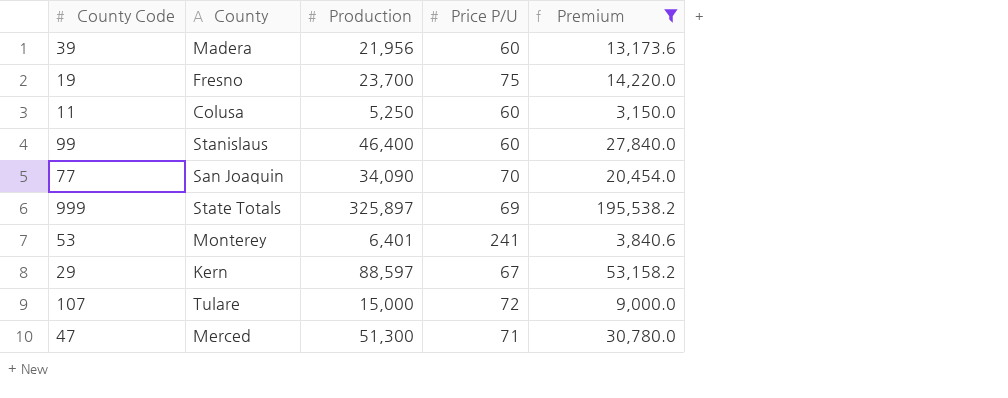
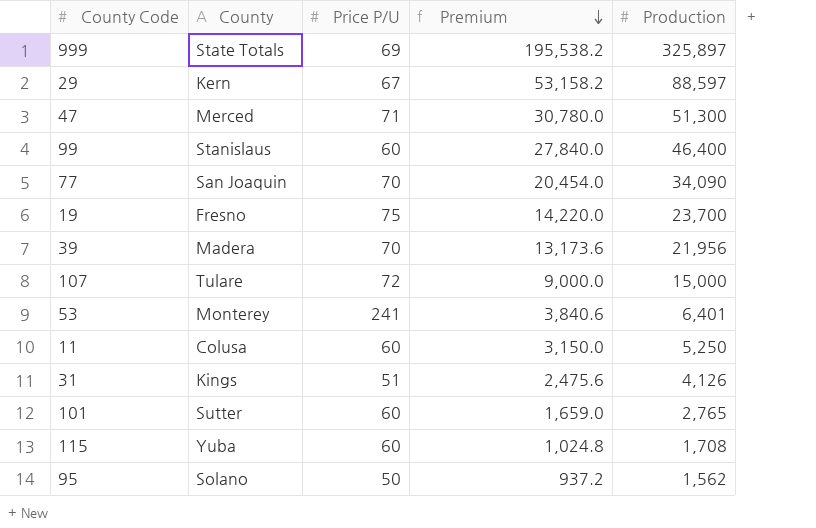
filter: Premium >= 3,150.0 -> none
row order: none -> Premium descending
column Production | position: 3 -> 5
39 | Price P/U: 60 -> 70

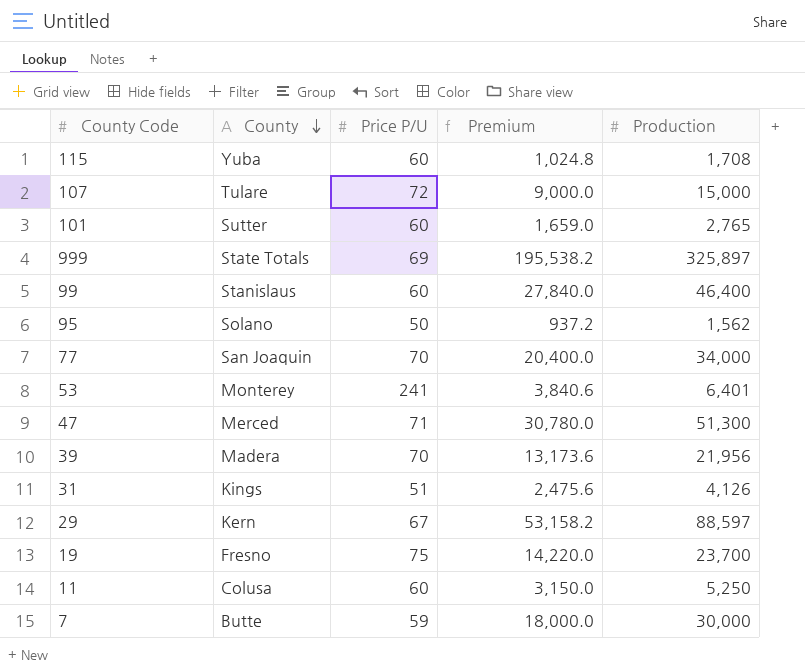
row order: Premium descending -> County descending
77 | Premium: 20,454.0 -> 20,400.0
77 | Production: 34,090 -> 34,000
row 7: none -> Butte | 59 | 18,000.0 | 30,000

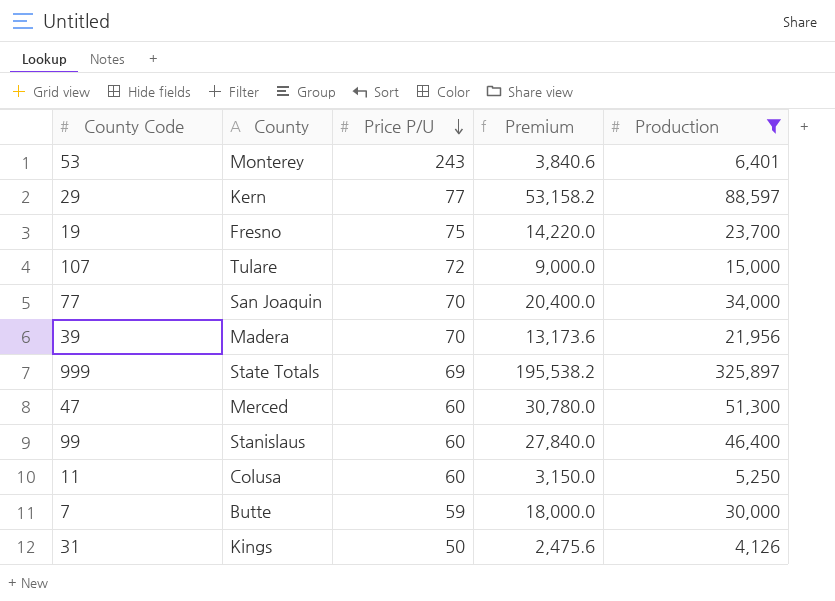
filter: none -> Production >= 4,126
row order: County descending -> Price P/U descending
53 | Price P/U: 241 -> 243
29 | Price P/U: 67 -> 77
47 | Price P/U: 71 -> 60
31 | Price P/U: 51 -> 50

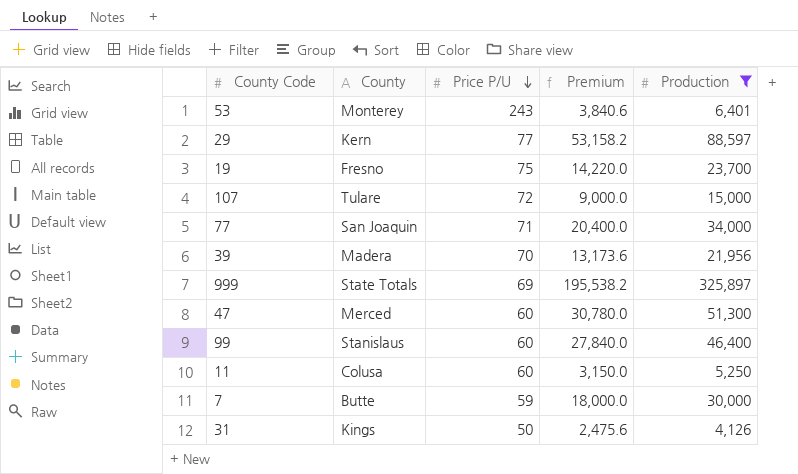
77 | Price P/U: 70 -> 71

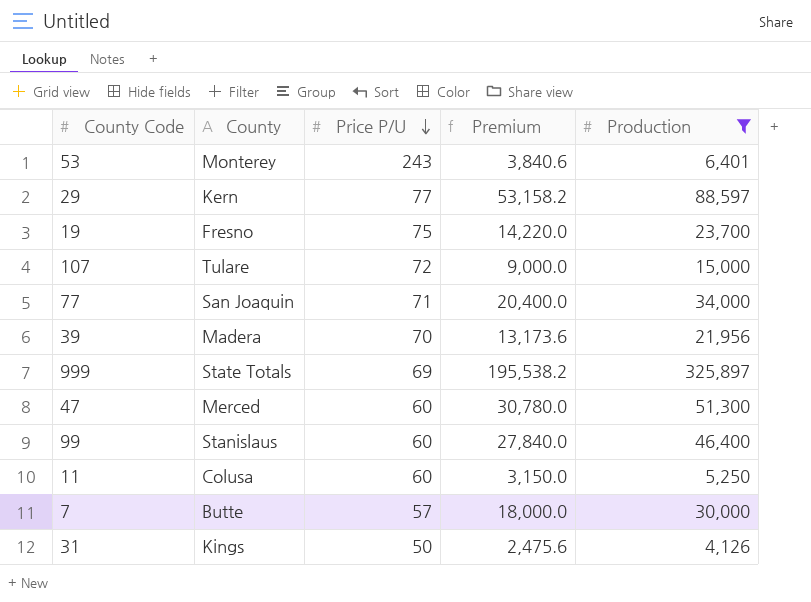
7 | Price P/U: 59 -> 57

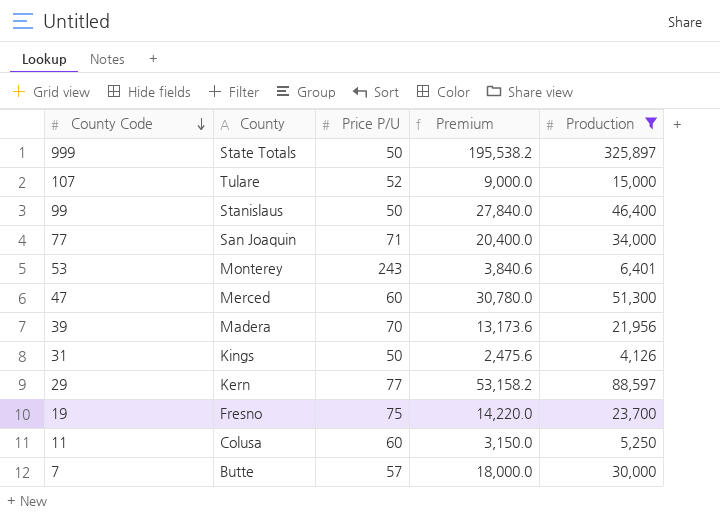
row order: Price P/U descending -> County Code descending
999 | Price P/U: 69 -> 50
107 | Price P/U: 72 -> 52
99 | Price P/U: 60 -> 50

